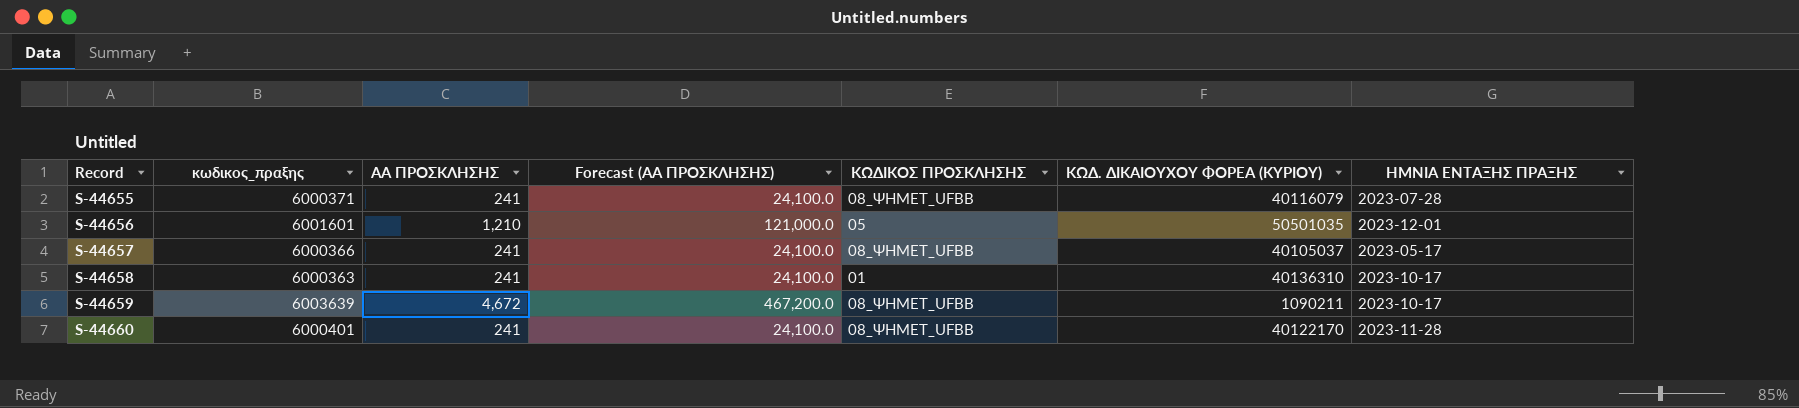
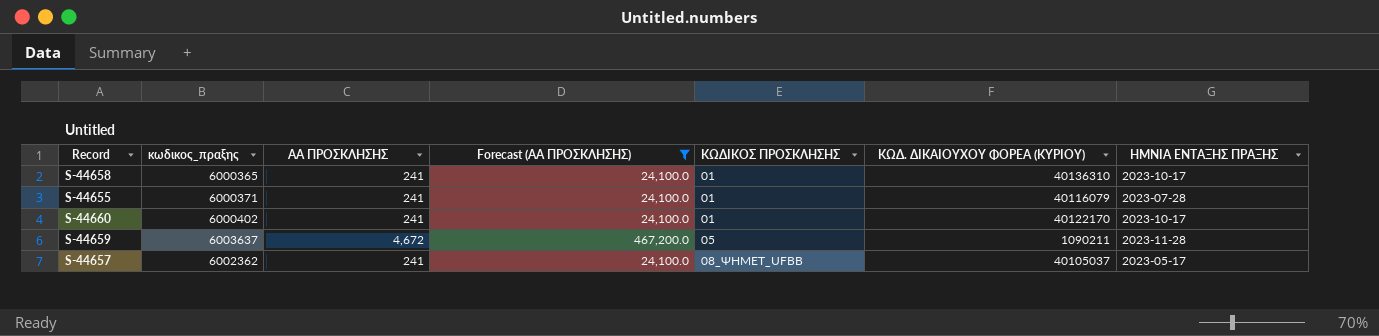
filter: none -> Forecast (ΑΑ ΠΡΟΣΚΛΗΣΗΣ) != 121,000.0
row order: Record ascending -> ΚΩΔΙΚΟΣ ΠΡΟΣΚΛΗΣΗΣ ascending
S-44658 | κωδικος_πραξης: 6000363 -> 6000365
S-44655 | ΚΩΔΙΚΟΣ ΠΡΟΣΚΛΗΣΗΣ: 08_ΨΗΜΕΤ_UFBB -> 01
S-44660 | κωδικος_πραξης: 6000401 -> 6000402
S-44660 | ΚΩΔΙΚΟΣ ΠΡΟΣΚΛΗΣΗΣ: 08_ΨΗΜΕΤ_UFBB -> 01
S-44660 | ΗΜΝΙΑ ΕΝΤΑΞΗΣ ΠΡΑΞΗΣ: 2023-11-28 -> 2023-10-17
S-44659 | κωδικος_πραξης: 6003639 -> 6003637
S-44659 | ΚΩΔΙΚΟΣ ΠΡΟΣΚΛΗΣΗΣ: 08_ΨΗΜΕΤ_UFBB -> 05
S-44659 | ΗΜΝΙΑ ΕΝΤΑΞΗΣ ΠΡΑΞΗΣ: 2023-10-17 -> 2023-11-28
S-44657 | κωδικος_πραξης: 6000366 -> 6002362

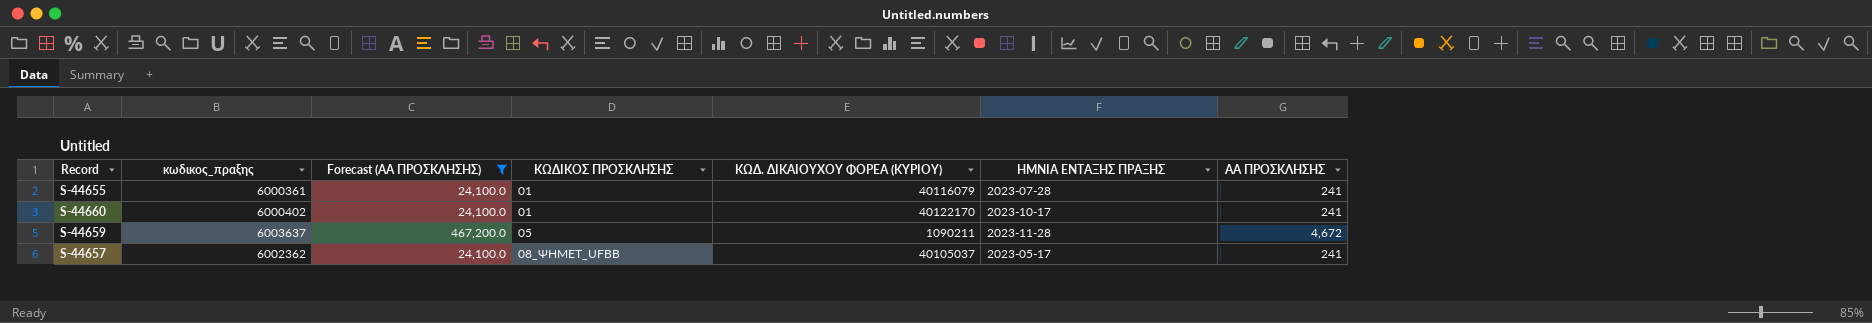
column ΑΑ ΠΡΟΣΚΛΗΣΗΣ | position: 3 -> 7
row S-44658: 6000365 | 241 | 24,100.0 | 01 | 40136310 | 2023-10-17 -> none
S-44655 | κωδικος_πραξης: 6000371 -> 6000361

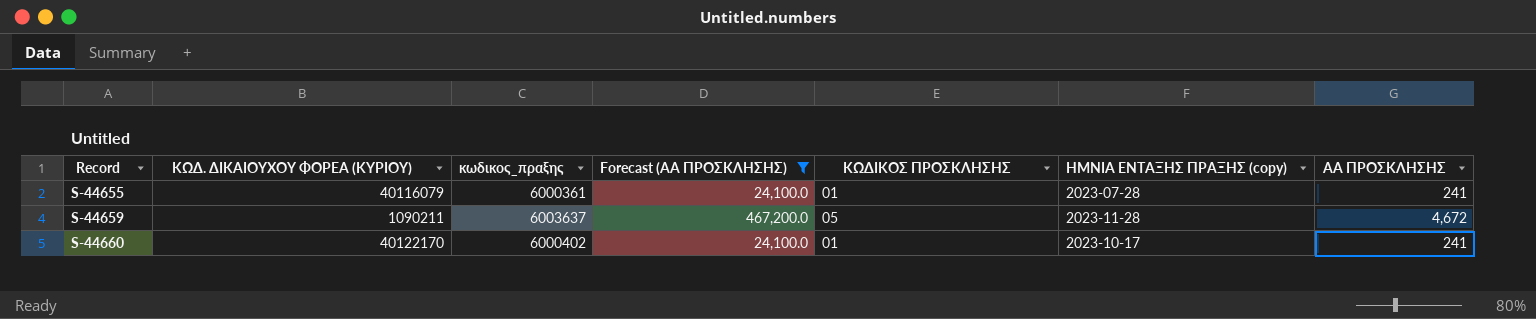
row order: ΚΩΔΙΚΟΣ ΠΡΟΣΚΛΗΣΗΣ ascending -> Record ascending
column ΚΩΔ. ΔΙΚΑΙΟΥΧΟY ΦΟΡΕΑ (ΚΥΡΙΟY) | position: 5 -> 2
column name: ΗΜΝΙΑ ΕΝΤΑΞΗΣ ΠΡΑΞΗΣ -> ΗΜΝΙΑ ΕΝΤΑΞΗΣ ΠΡΑΞΗΣ (copy)
row S-44657: 6002362 | 24,100.0 | 08_ΨΗΜΕΤ_UFBB | 40105037 | 2023-05-17 | 241 -> none

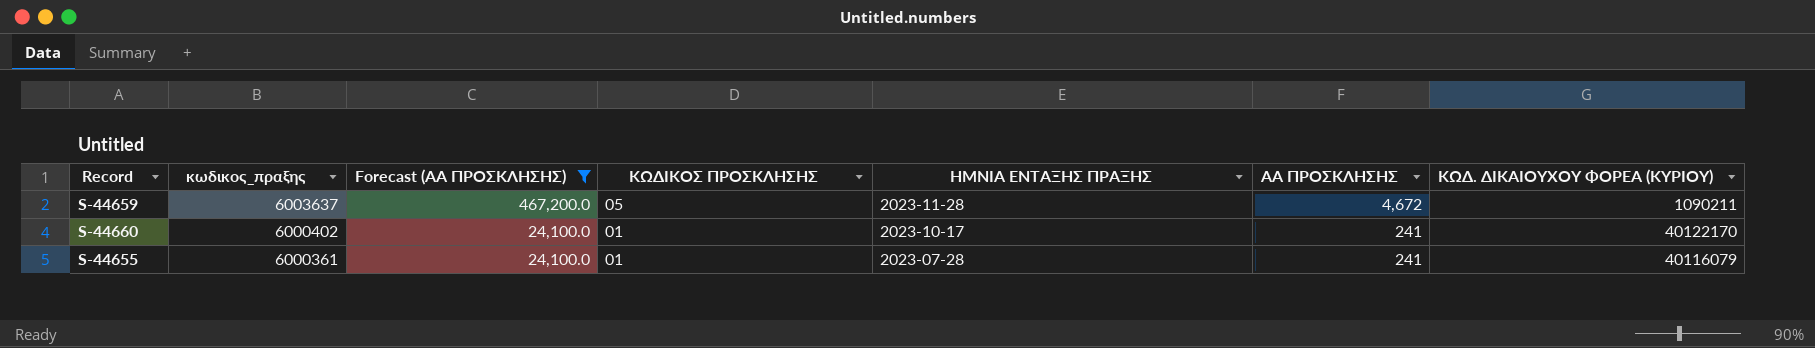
row order: Record ascending -> κωδικος_πραξης descending
column name: ΗΜΝΙΑ ΕΝΤΑΞΗΣ ΠΡΑΞΗΣ (copy) -> ΗΜΝΙΑ ΕΝΤΑΞΗΣ ΠΡΑΞΗΣ
column ΚΩΔ. ΔΙΚΑΙΟΥΧΟY ΦΟΡΕΑ (ΚΥΡΙΟY) | position: 2 -> 7

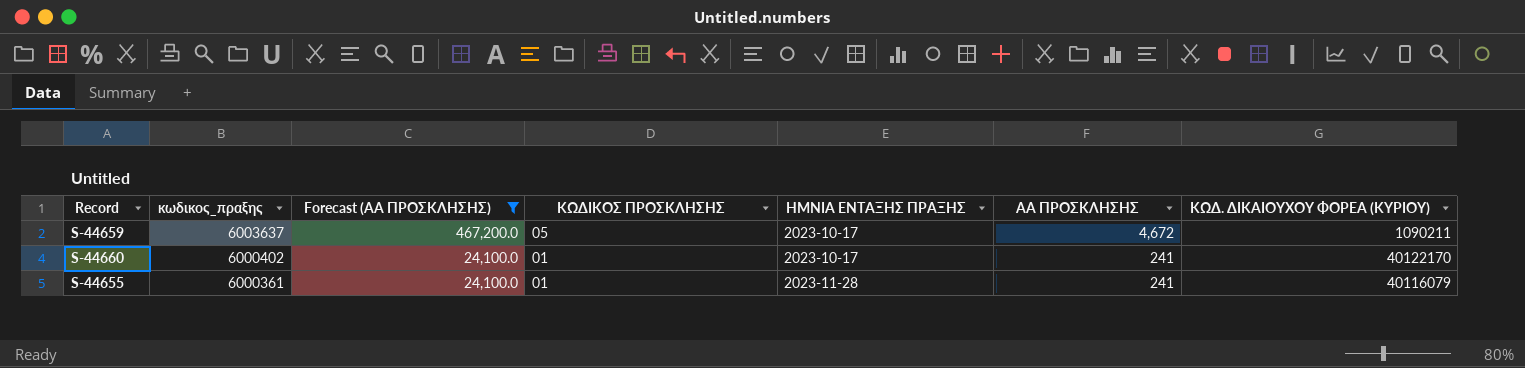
S-44659 | ΗΜΝΙΑ ΕΝΤΑΞΗΣ ΠΡΑΞΗΣ: 2023-11-28 -> 2023-10-17
S-44655 | ΗΜΝΙΑ ΕΝΤΑΞΗΣ ΠΡΑΞΗΣ: 2023-07-28 -> 2023-11-28

